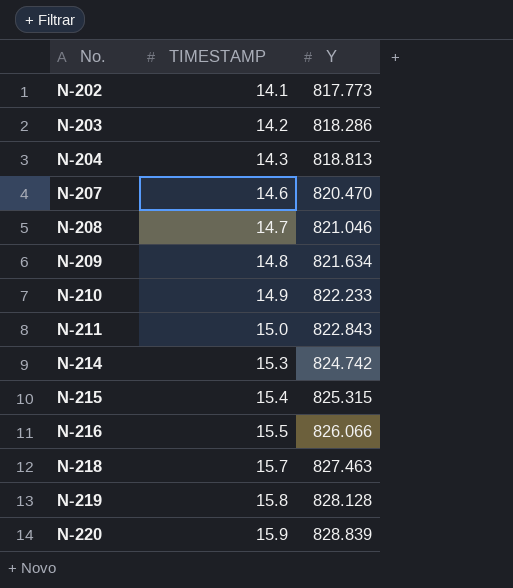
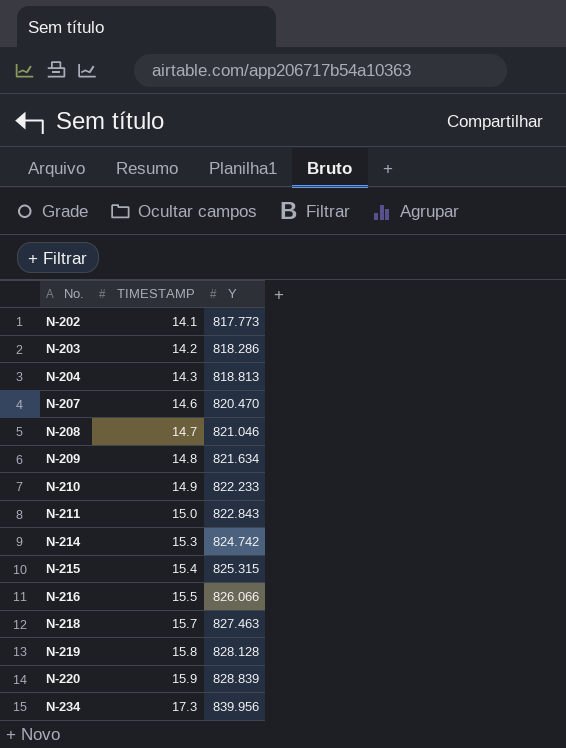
row N-234: none -> 17.3 | 839.956

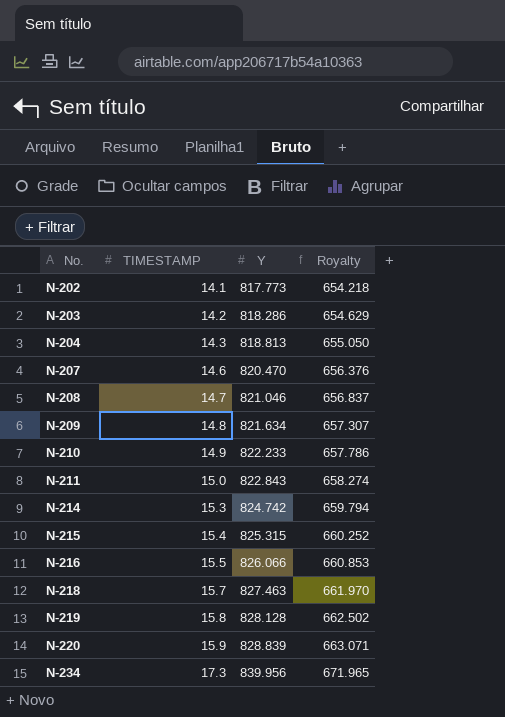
column Royalty | formula: none -> [Y] * 0.8

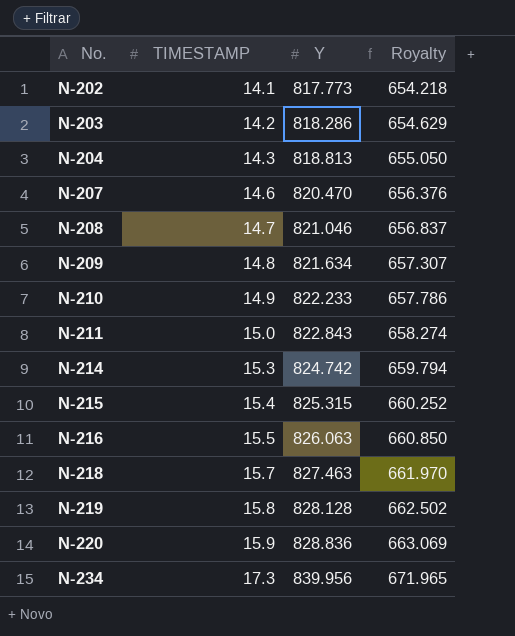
N-216 | Y: 826.066 -> 826.063
N-216 | Royalty: 660.853 -> 660.850
N-220 | Y: 828.839 -> 828.836
N-220 | Royalty: 663.071 -> 663.069

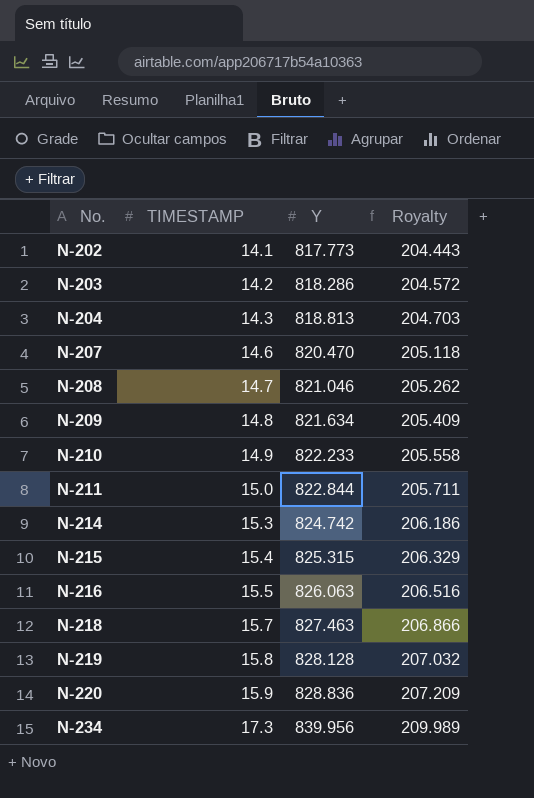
column Royalty | formula: [Y] * 0.8 -> [Y] * 0.25
N-211 | Y: 822.843 -> 822.844

